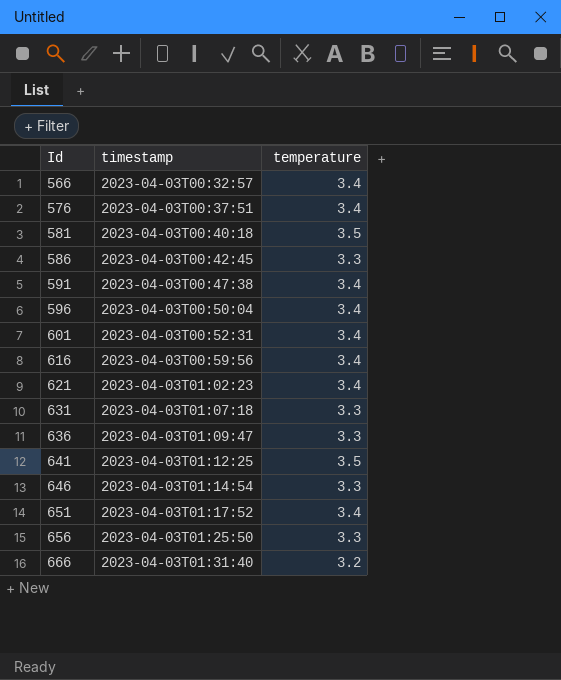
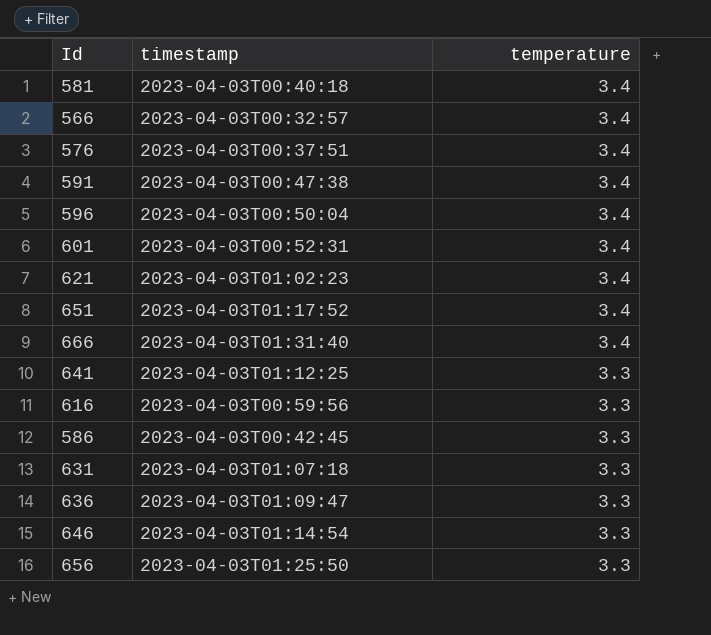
row order: Id ascending -> temperature descending
581 | temperature: 3.5 -> 3.4
666 | temperature: 3.2 -> 3.4
641 | temperature: 3.5 -> 3.3
616 | temperature: 3.4 -> 3.3

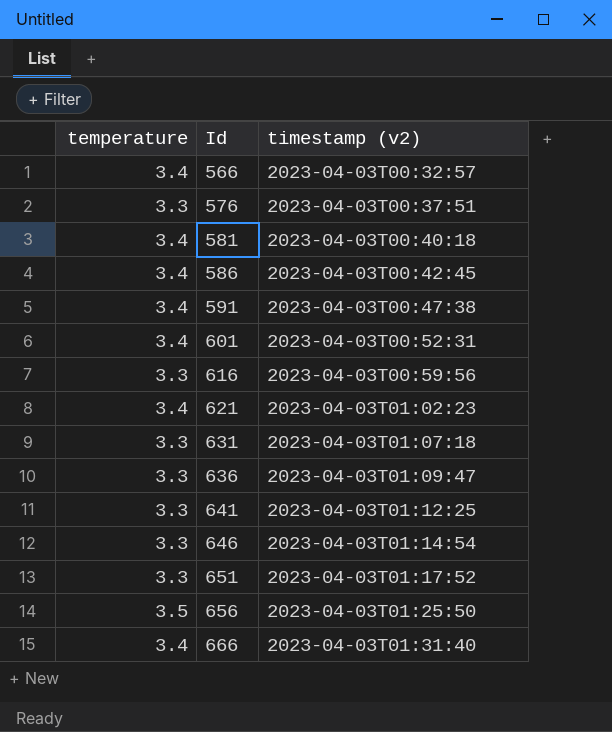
row order: temperature descending -> Id ascending
column temperature | position: 3 -> 1
column name: timestamp -> timestamp (v2)
row 596: 2023-04-03T00:50:04 | 3.4 -> none
576 | temperature: 3.4 -> 3.3
586 | temperature: 3.3 -> 3.4
651 | temperature: 3.4 -> 3.3
656 | temperature: 3.3 -> 3.5

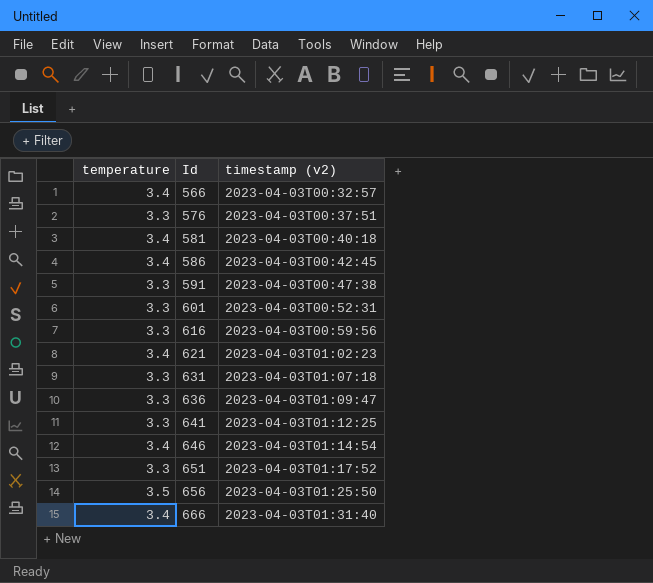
591 | temperature: 3.4 -> 3.3
601 | temperature: 3.4 -> 3.3
646 | temperature: 3.3 -> 3.4

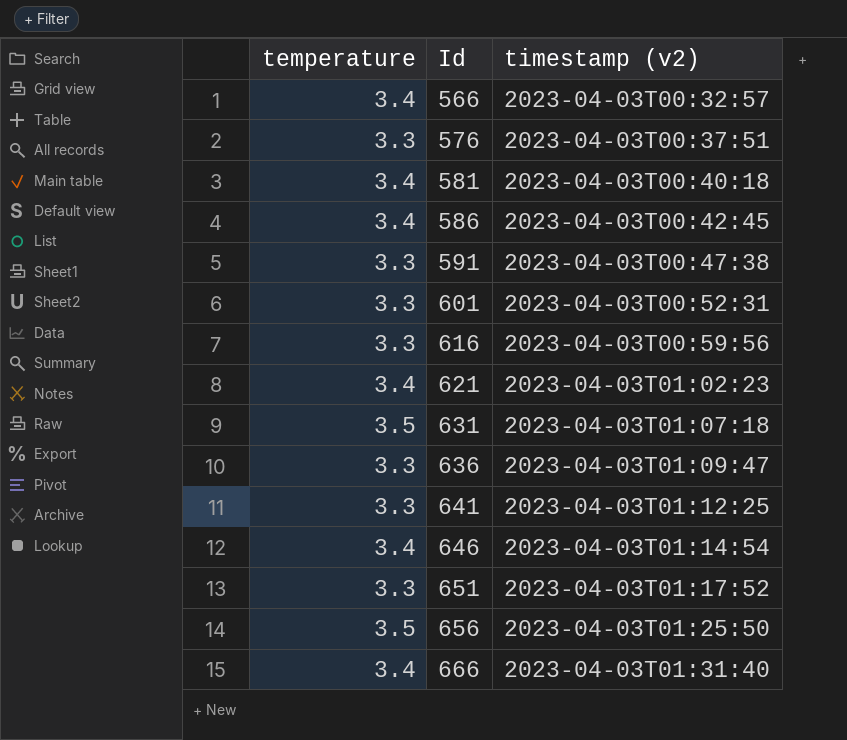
631 | temperature: 3.3 -> 3.5

